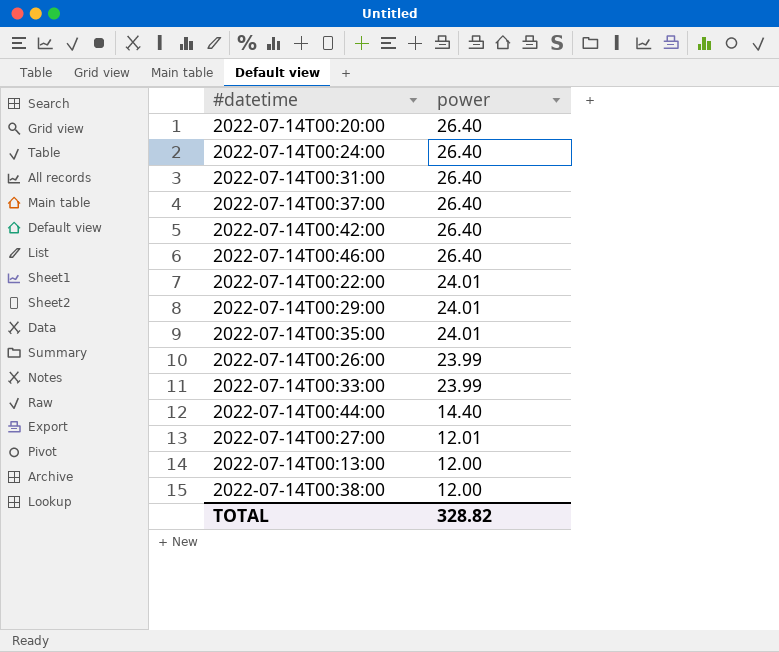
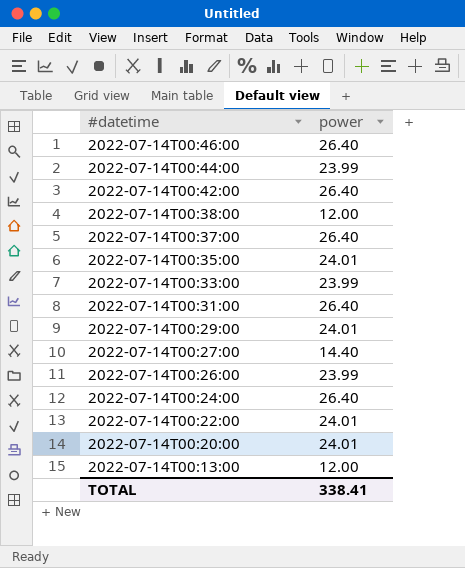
row order: power descending -> #datetime descending
2022-07-14T00:44:00 | power: 14.40 -> 23.99
2022-07-14T00:27:00 | power: 12.01 -> 14.40
2022-07-14T00:20:00 | power: 26.40 -> 24.01
TOTAL | power: 328.82 -> 338.41

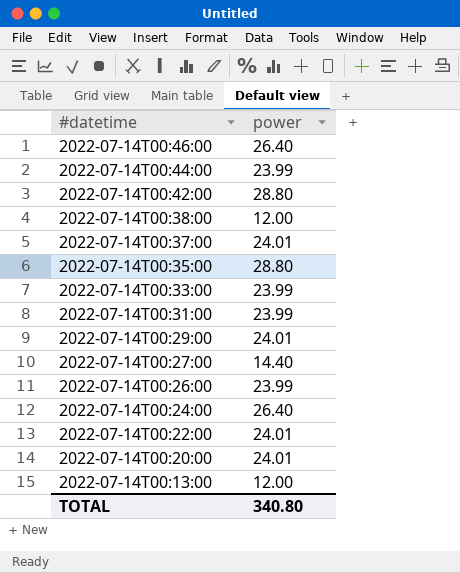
2022-07-14T00:42:00 | power: 26.40 -> 28.80
2022-07-14T00:37:00 | power: 26.40 -> 24.01
2022-07-14T00:35:00 | power: 24.01 -> 28.80
2022-07-14T00:31:00 | power: 26.40 -> 23.99
TOTAL | power: 338.41 -> 340.80

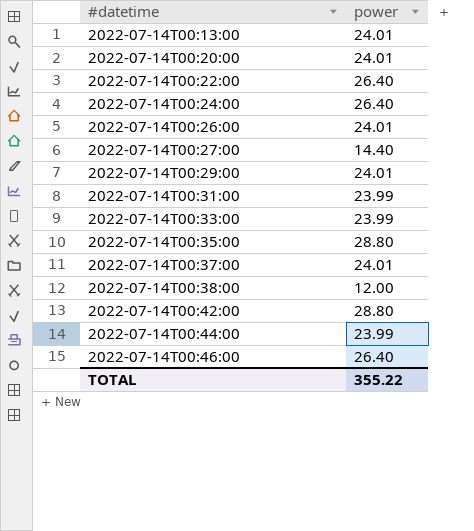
row order: #datetime descending -> #datetime ascending
2022-07-14T00:13:00 | power: 12.00 -> 24.01
2022-07-14T00:22:00 | power: 24.01 -> 26.40
2022-07-14T00:26:00 | power: 23.99 -> 24.01
TOTAL | power: 340.80 -> 355.22

